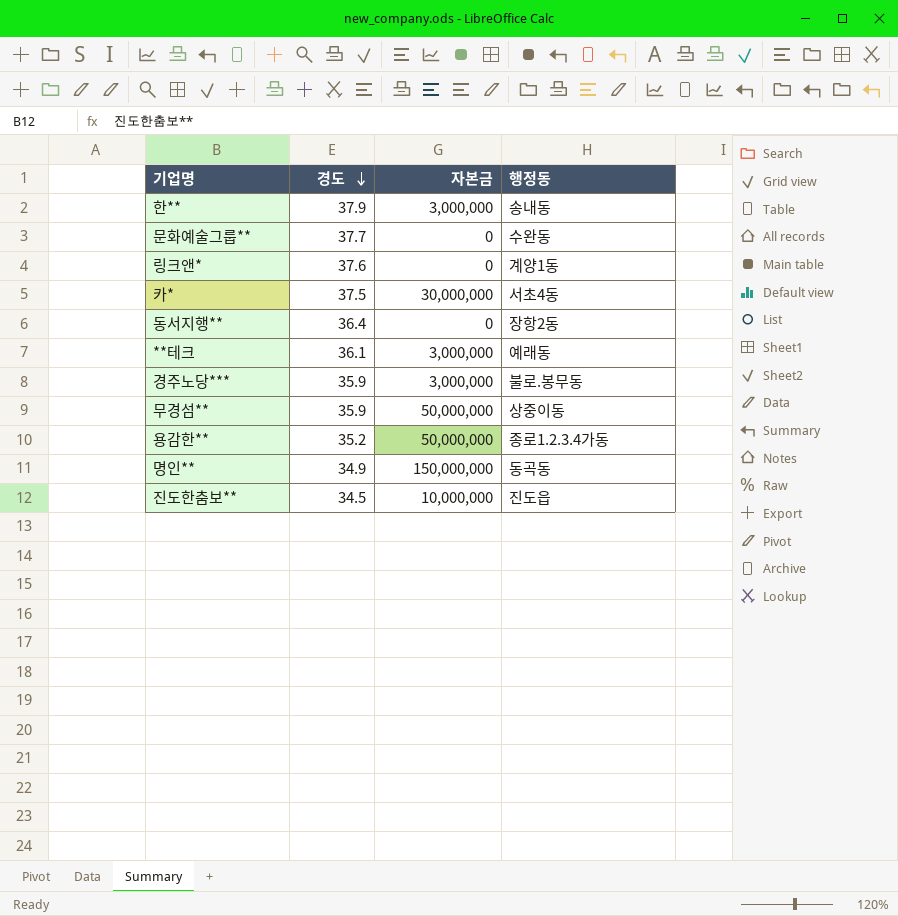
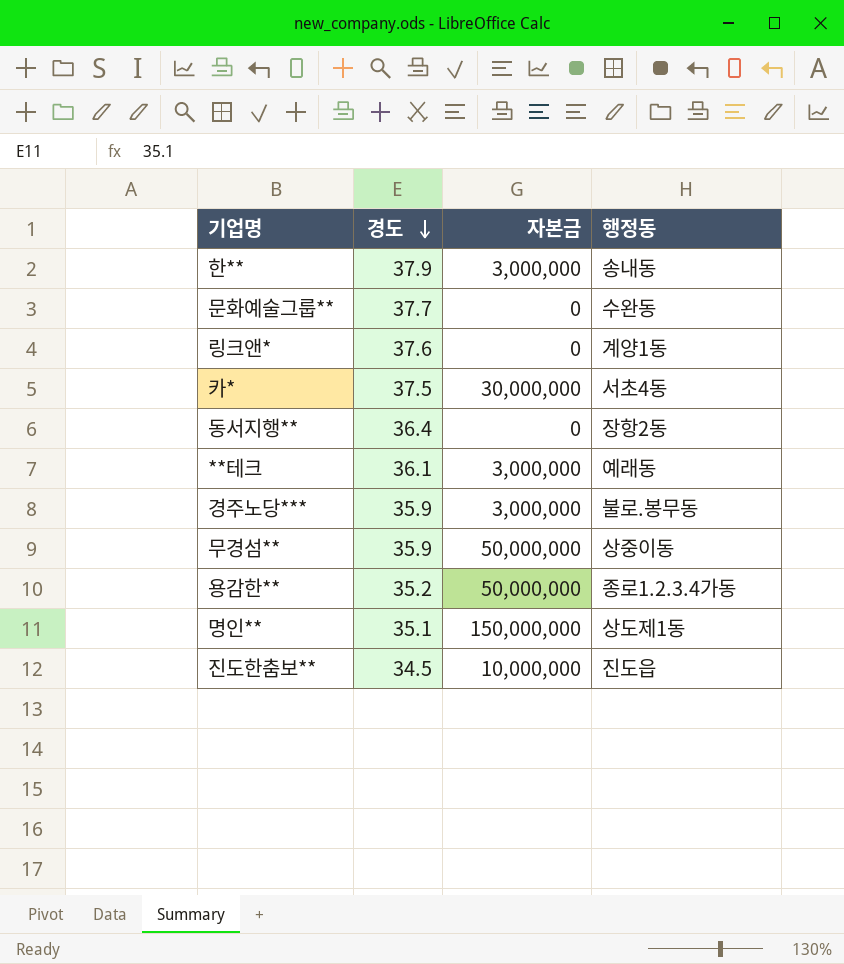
명인** | 경도: 34.9 -> 35.1
명인** | 행정동: 동곡동 -> 상도제1동

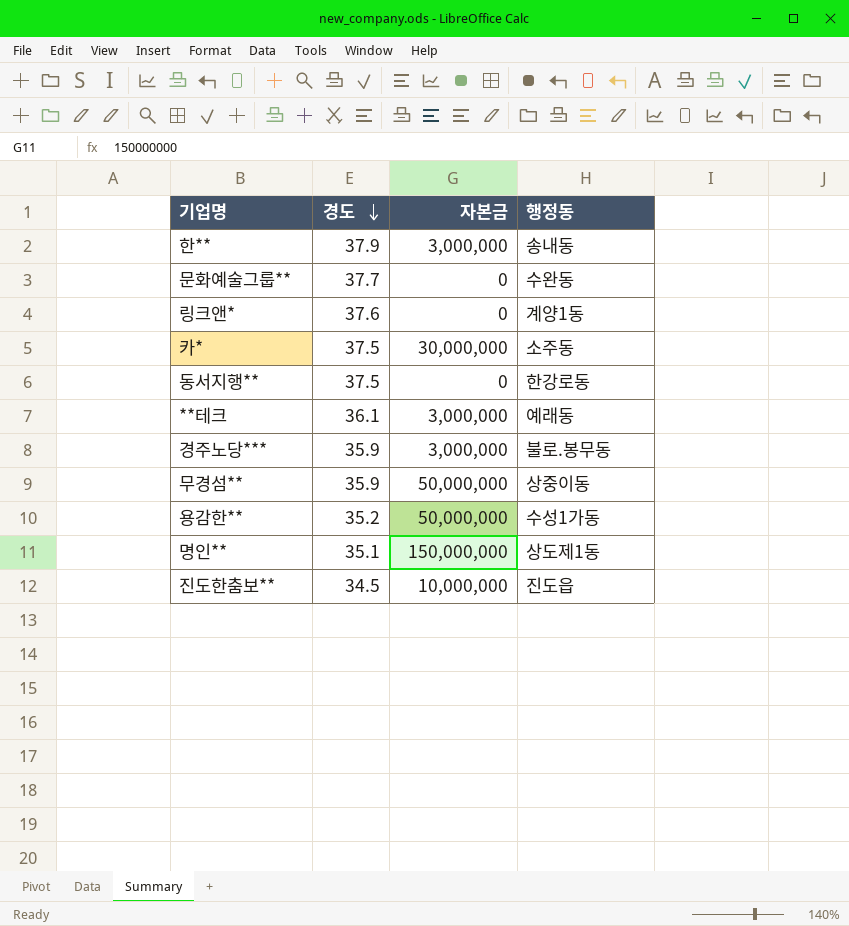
카* | 행정동: 서초4동 -> 소주동
동서지행** | 경도: 36.4 -> 37.5
동서지행** | 행정동: 장항2동 -> 한강로동
용감한** | 행정동: 종로1.2.3.4가동 -> 수성1가동

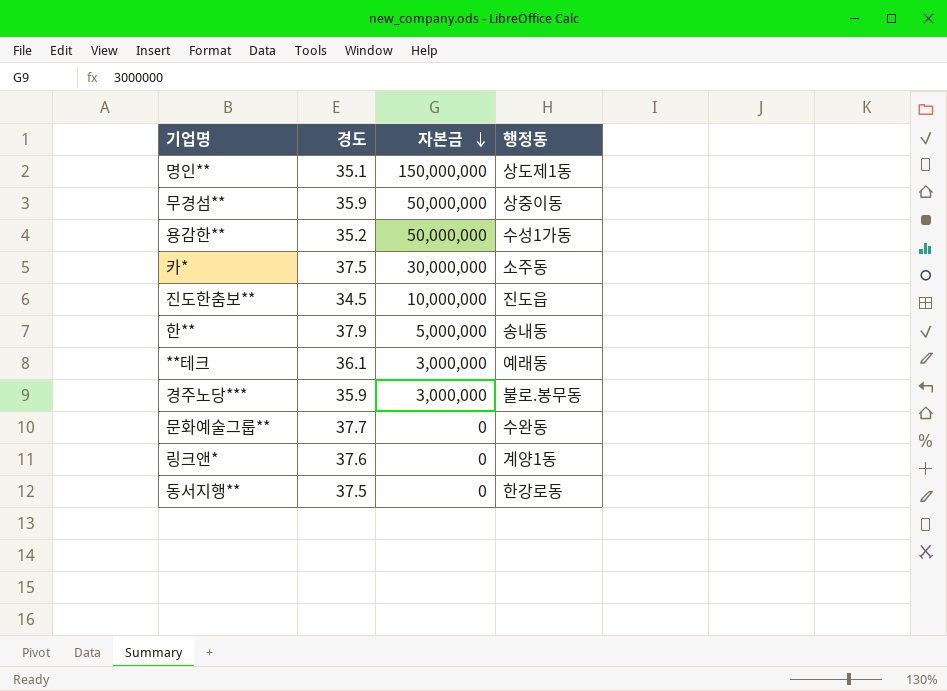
row order: 경도 descending -> 자본금 descending
한** | 자본금: 3,000,000 -> 5,000,000

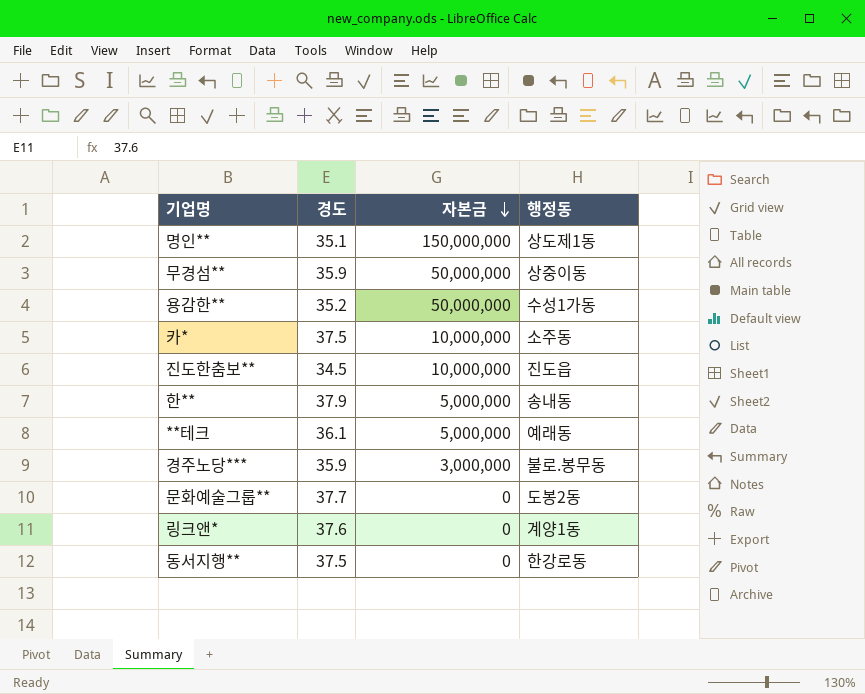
카* | 자본금: 30,000,000 -> 10,000,000
**테크 | 자본금: 3,000,000 -> 5,000,000
문화예술그룹** | 행정동: 수완동 -> 도봉2동

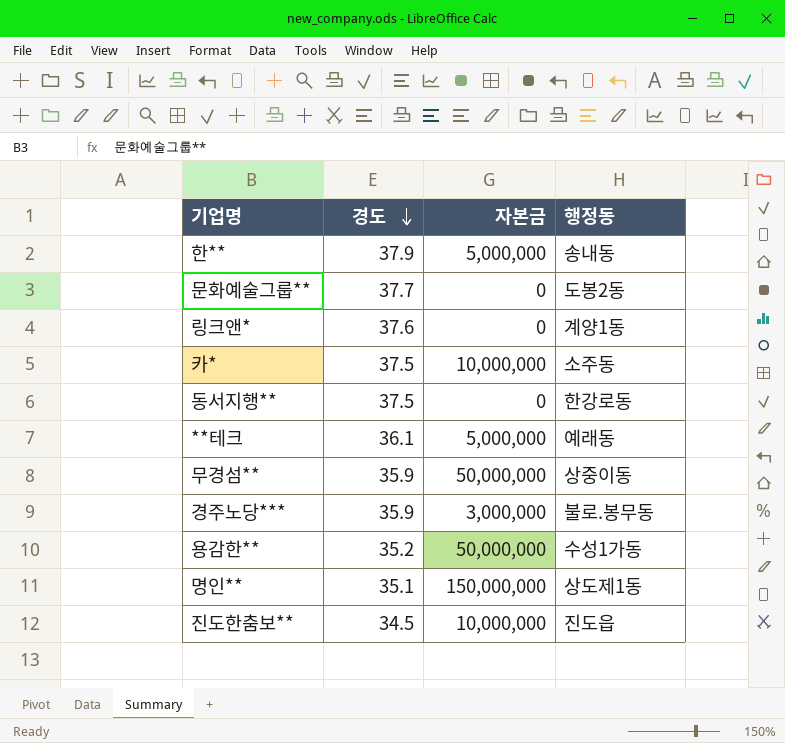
row order: 자본금 descending -> 경도 descending

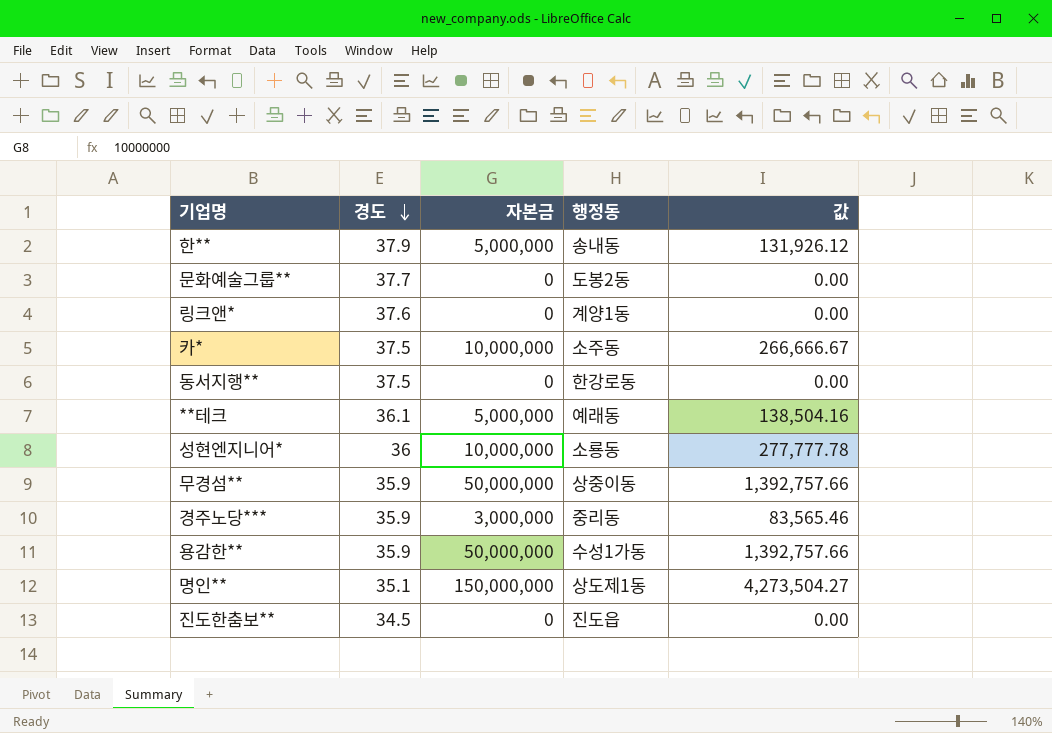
column 값 | formula: none -> [자본금] / [경도]
row 성현엔지니어*: none -> 36 | 10,000,000 | 소룡동 | 277,777.78
경주노당*** | 행정동: 불로.봉무동 -> 중리동
용감한** | 경도: 35.2 -> 35.9
진도한춤보** | 자본금: 10,000,000 -> 0

